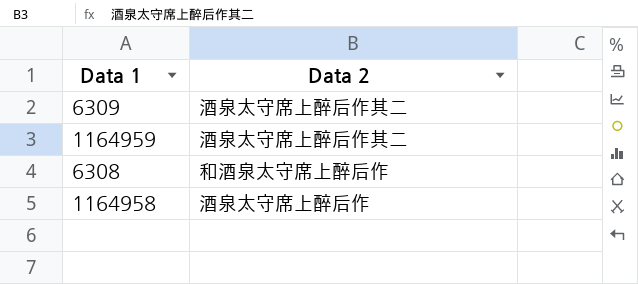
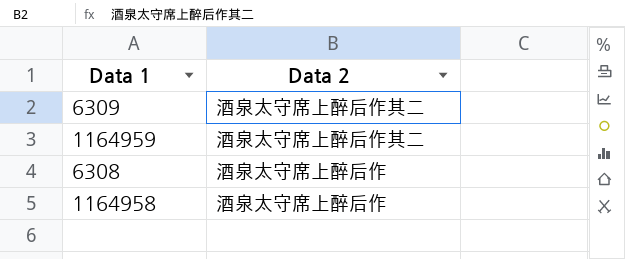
6308 | Data 2: 和酒泉太守席上醉后作 -> 酒泉太守席上醉后作

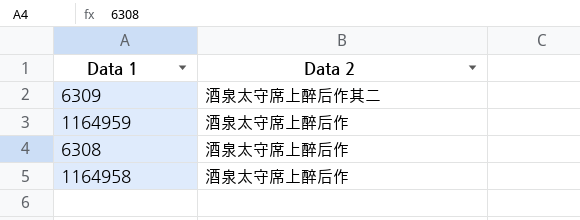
1164959 | Data 2: 酒泉太守席上醉后作其二 -> 酒泉太守席上醉后作

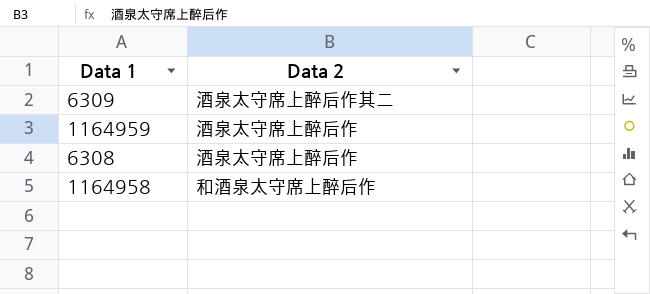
1164958 | Data 2: 酒泉太守席上醉后作 -> 和酒泉太守席上醉后作

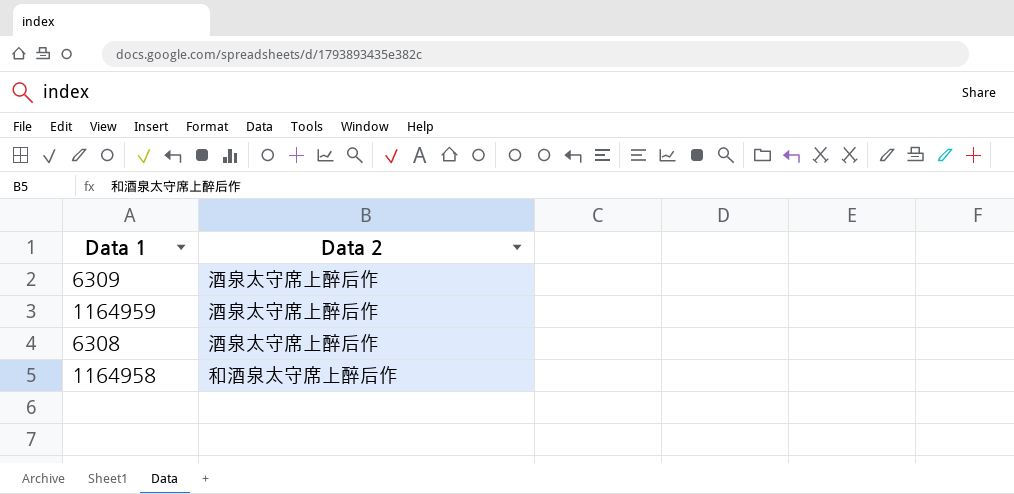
6309 | Data 2: 酒泉太守席上醉后作其二 -> 酒泉太守席上醉后作

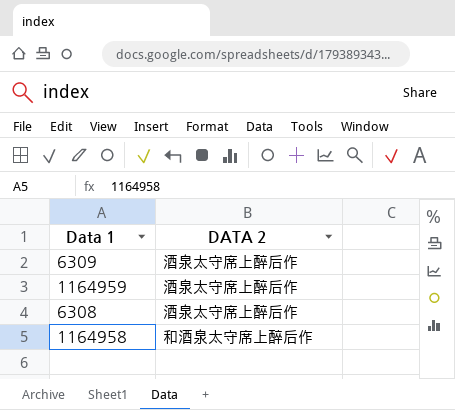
column name: Data 2 -> DATA 2

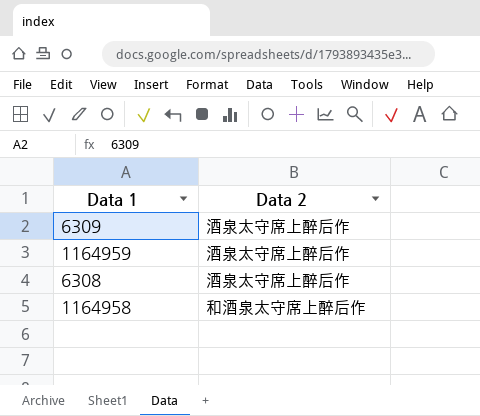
column name: DATA 2 -> Data 2

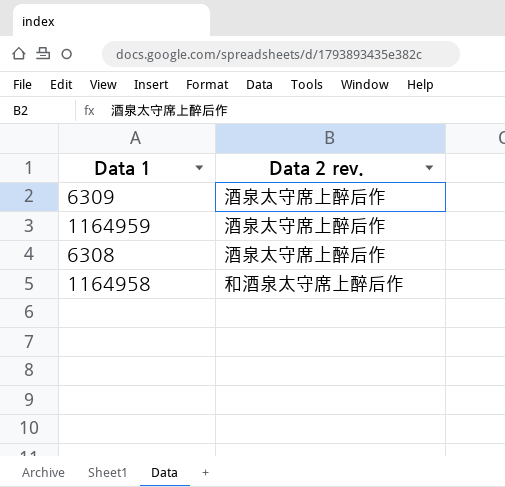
column name: Data 2 -> Data 2 rev.

